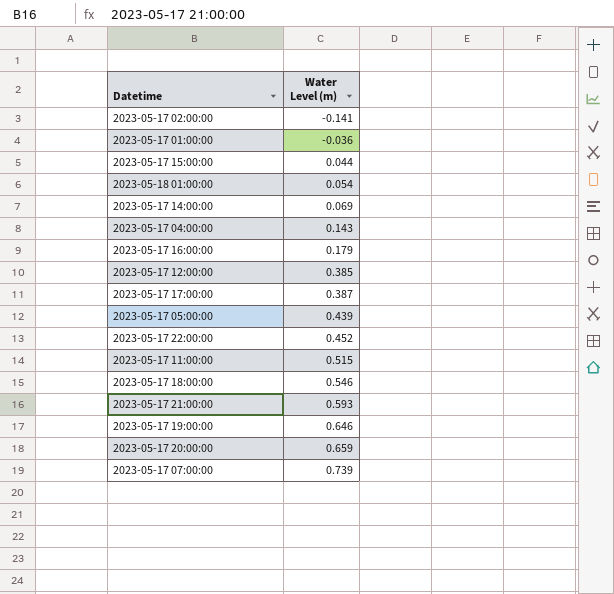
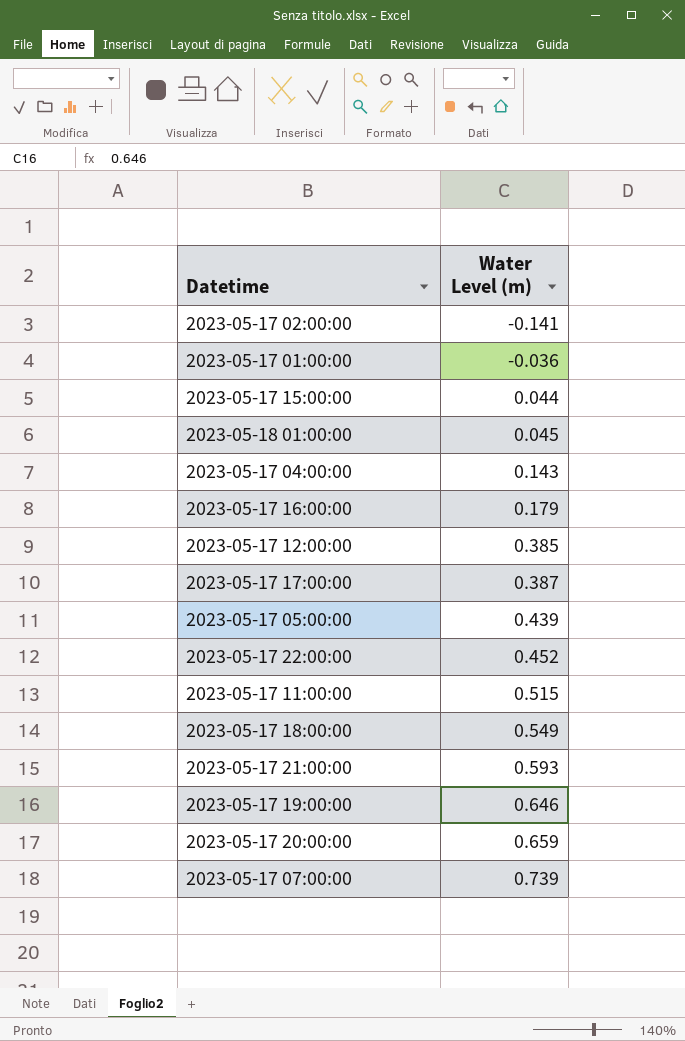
row 2023-05-17 14:00:00: 0.069 -> none
2023-05-18 01:00:00 | Water Level (m): 0.054 -> 0.045
2023-05-17 18:00:00 | Water Level (m): 0.546 -> 0.549

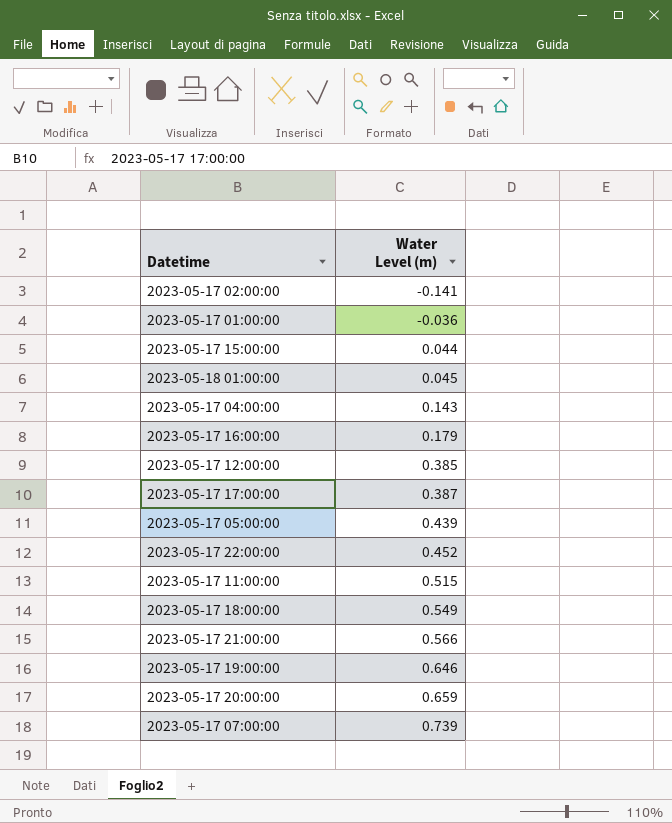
2023-05-17 21:00:00 | Water Level (m): 0.593 -> 0.566

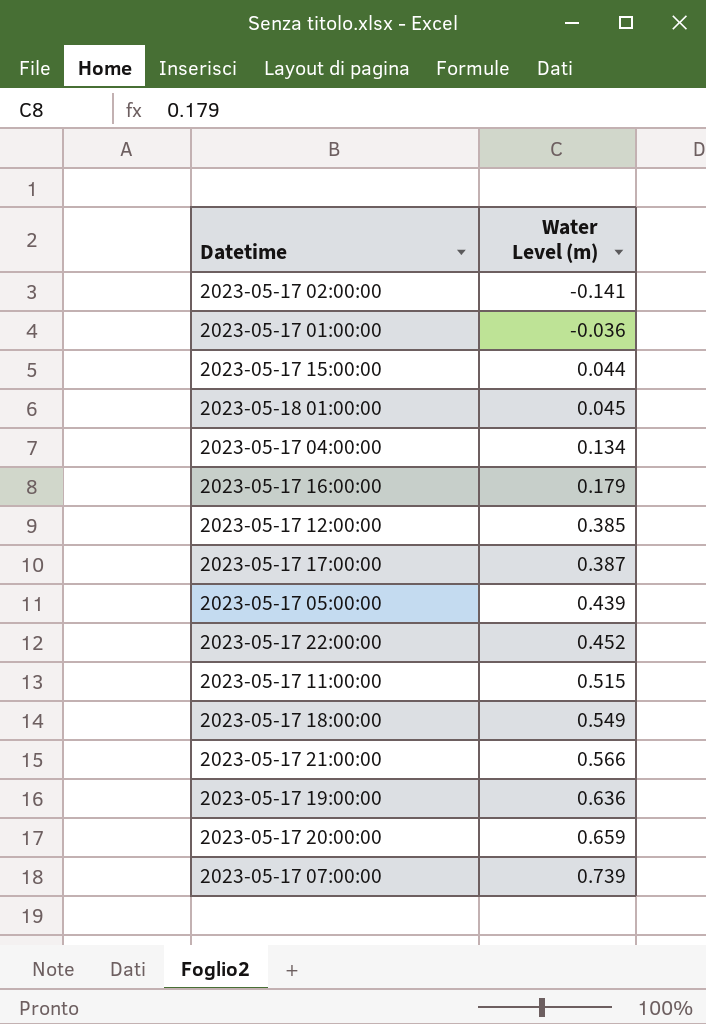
2023-05-17 04:00:00 | Water Level (m): 0.143 -> 0.134
2023-05-17 19:00:00 | Water Level (m): 0.646 -> 0.636

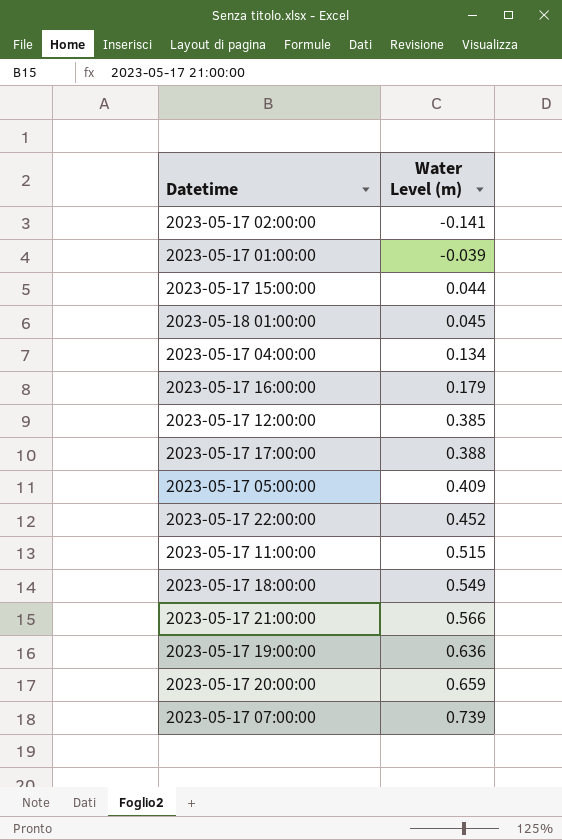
2023-05-17 01:00:00 | Water Level (m): -0.036 -> -0.039
2023-05-17 17:00:00 | Water Level (m): 0.387 -> 0.388
2023-05-17 05:00:00 | Water Level (m): 0.439 -> 0.409

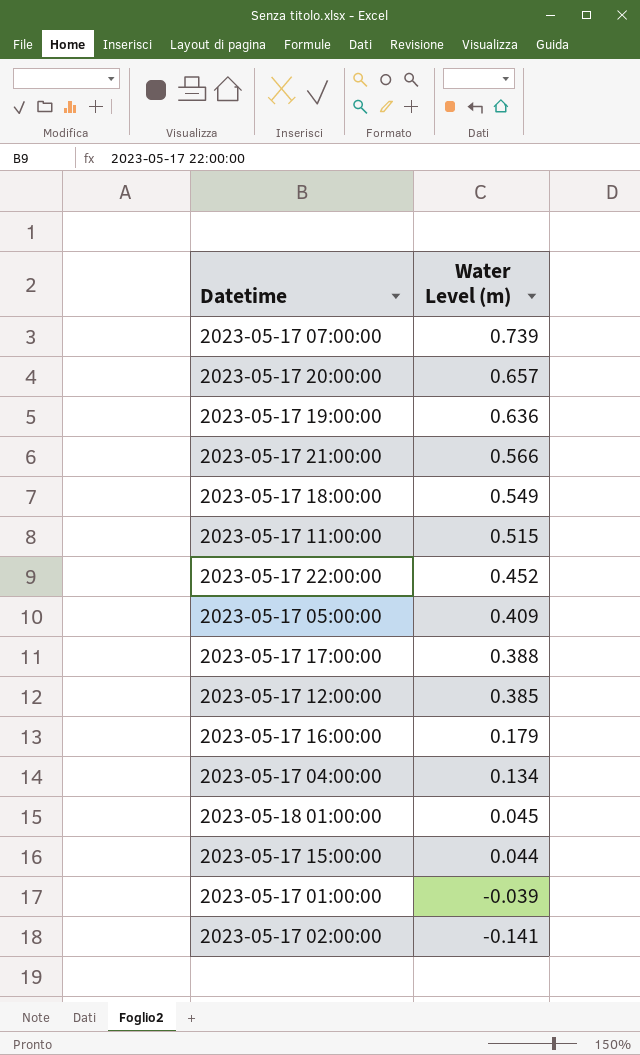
row order: Water Level (m) ascending -> Water Level (m) descending
2023-05-17 20:00:00 | Water Level (m): 0.659 -> 0.657

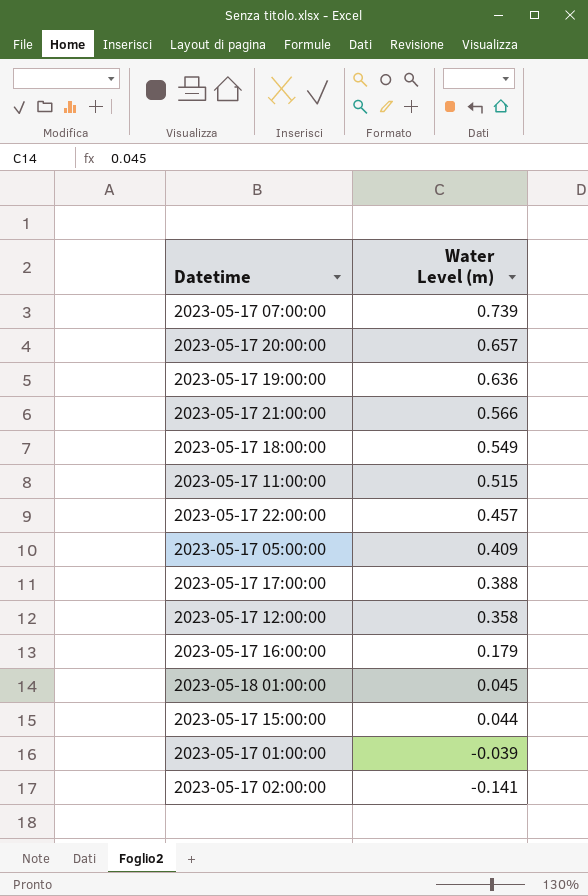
row 2023-05-17 04:00:00: 0.134 -> none
2023-05-17 22:00:00 | Water Level (m): 0.452 -> 0.457
2023-05-17 12:00:00 | Water Level (m): 0.385 -> 0.358

